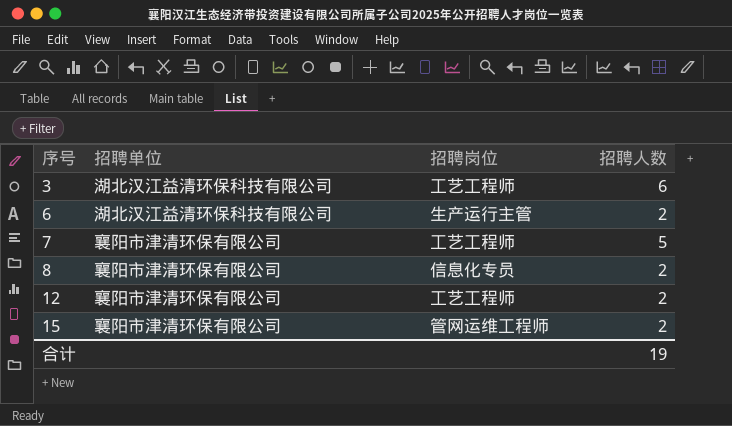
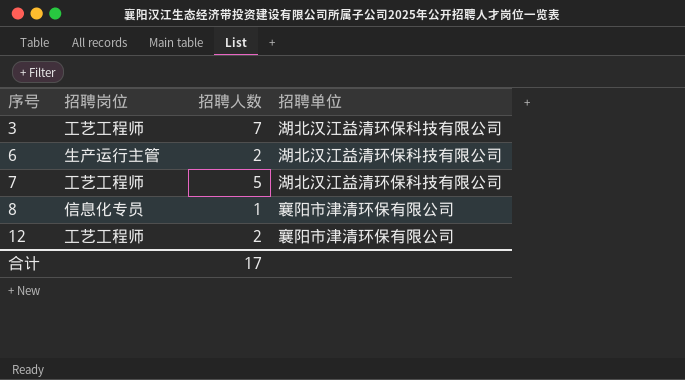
column 招聘单位 | position: 2 -> 4
row 15: 襄阳市津清环保有限公司 | 管网运维工程师 | 2 -> none
3 | 招聘人数: 6 -> 7
7 | 招聘单位: 襄阳市津清环保有限公司 -> 湖北汉江益清环保科技有限公司
8 | 招聘人数: 2 -> 1
合计 | 招聘人数: 19 -> 17

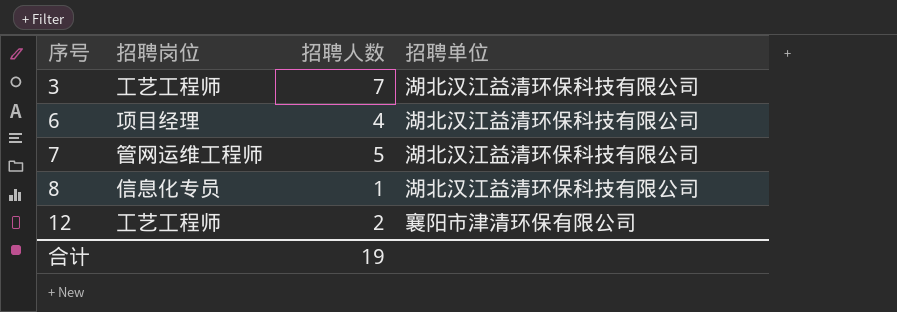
6 | 招聘岗位: 生产运行主管 -> 项目经理
6 | 招聘人数: 2 -> 4
7 | 招聘岗位: 工艺工程师 -> 管网运维工程师
8 | 招聘单位: 襄阳市津清环保有限公司 -> 湖北汉江益清环保科技有限公司
合计 | 招聘人数: 17 -> 19

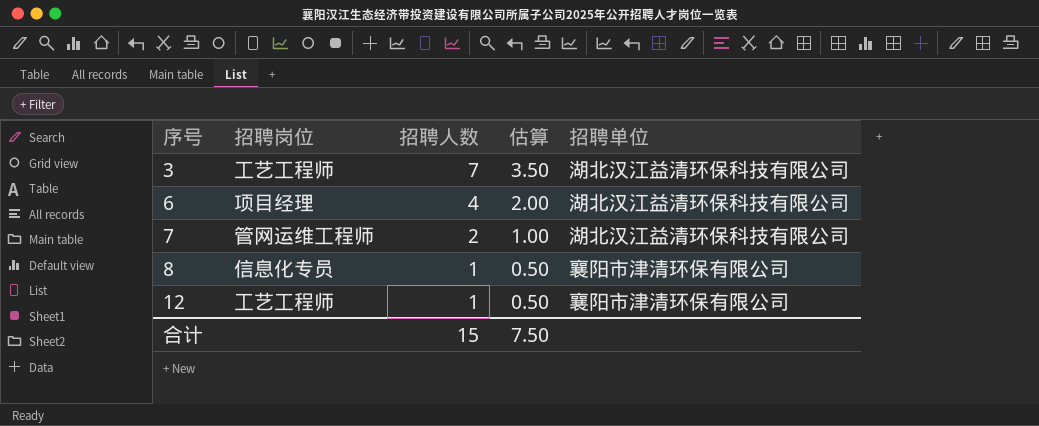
column 估算 | formula: none -> [招聘人数] * 0.5
7 | 招聘人数: 5 -> 2
8 | 招聘单位: 湖北汉江益清环保科技有限公司 -> 襄阳市津清环保有限公司
12 | 招聘人数: 2 -> 1
合计 | 招聘人数: 19 -> 15

